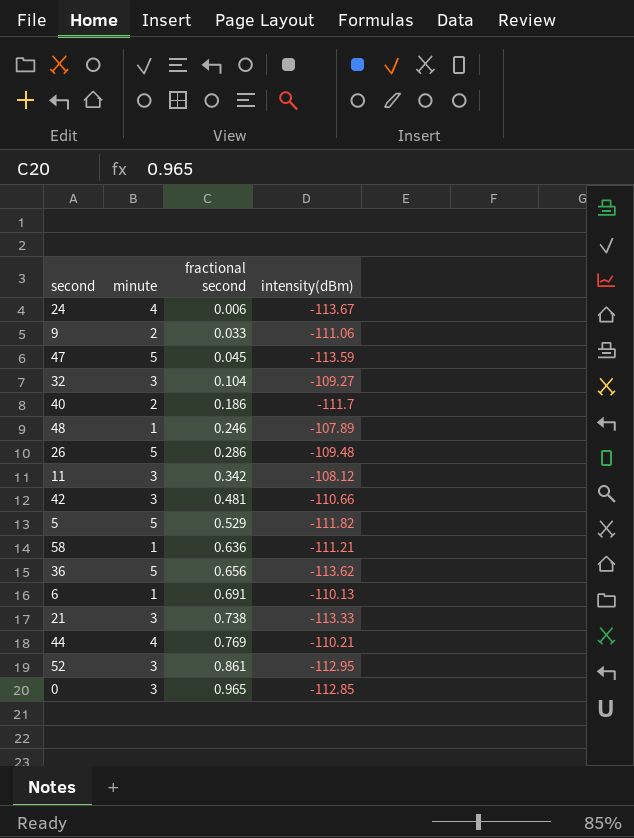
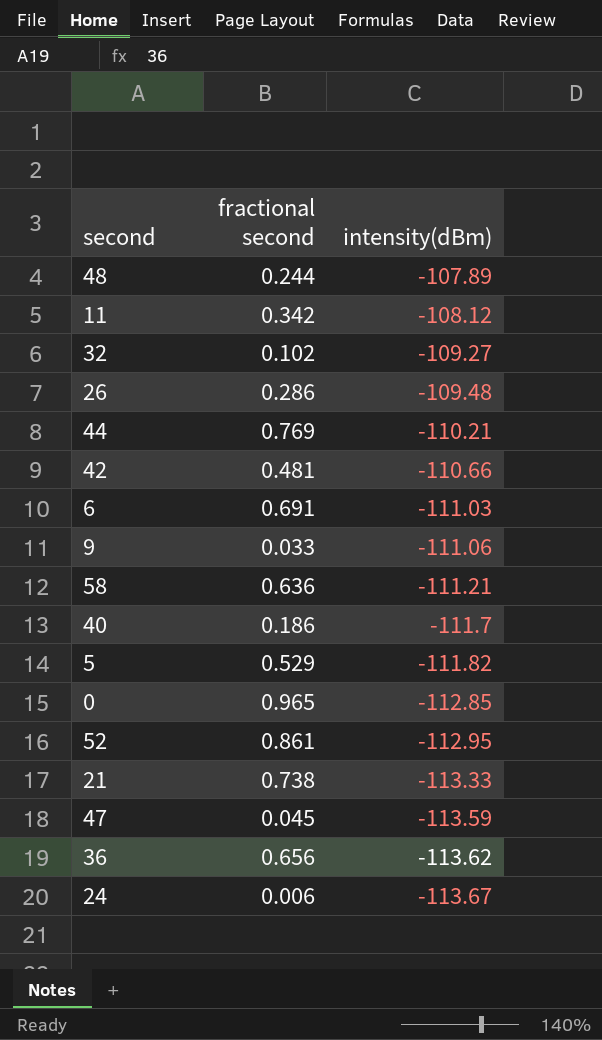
row order: fractional second ascending -> intensity(dBm) descending
column minute | position: 2 -> none
48 | fractional second: 0.246 -> 0.244
32 | fractional second: 0.104 -> 0.102
6 | intensity(dBm): -110.13 -> -111.03

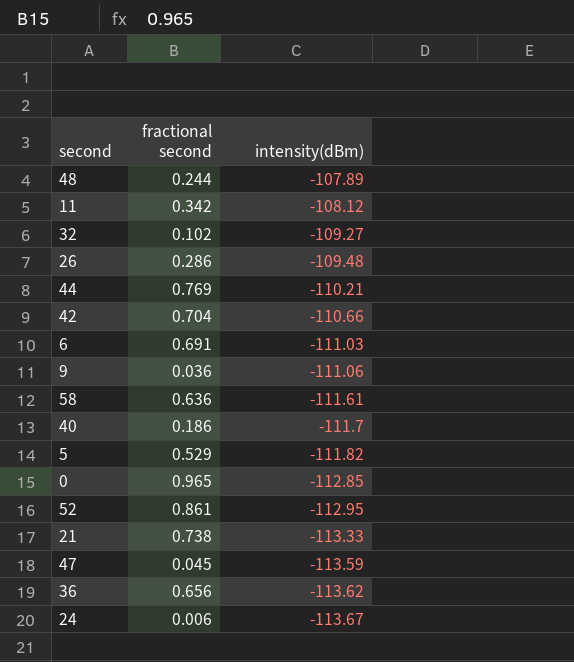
42 | fractional second: 0.481 -> 0.704
9 | fractional second: 0.033 -> 0.036
58 | intensity(dBm): -111.21 -> -111.61

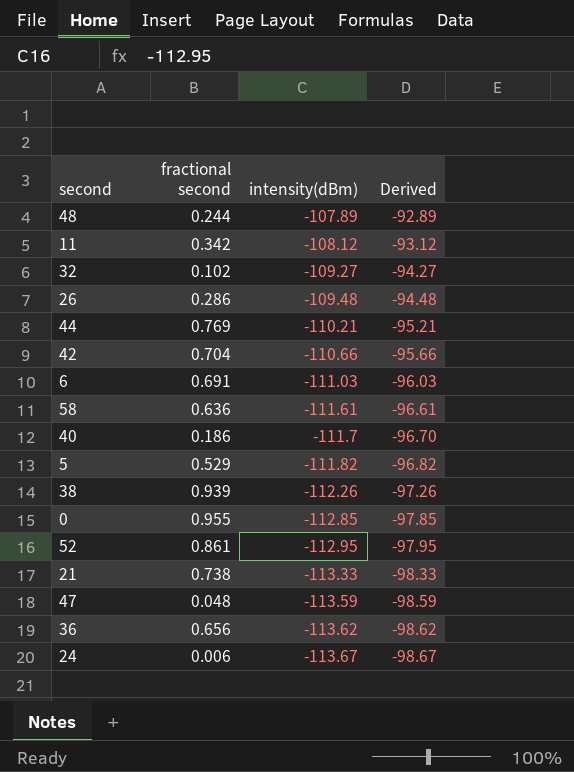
column Derived | formula: none -> [intensity(dBm)] + 15
row 9: 0.036 | -111.06 -> none
row 38: none -> 0.939 | -112.26 | -97.26
0 | fractional second: 0.965 -> 0.955
47 | fractional second: 0.045 -> 0.048

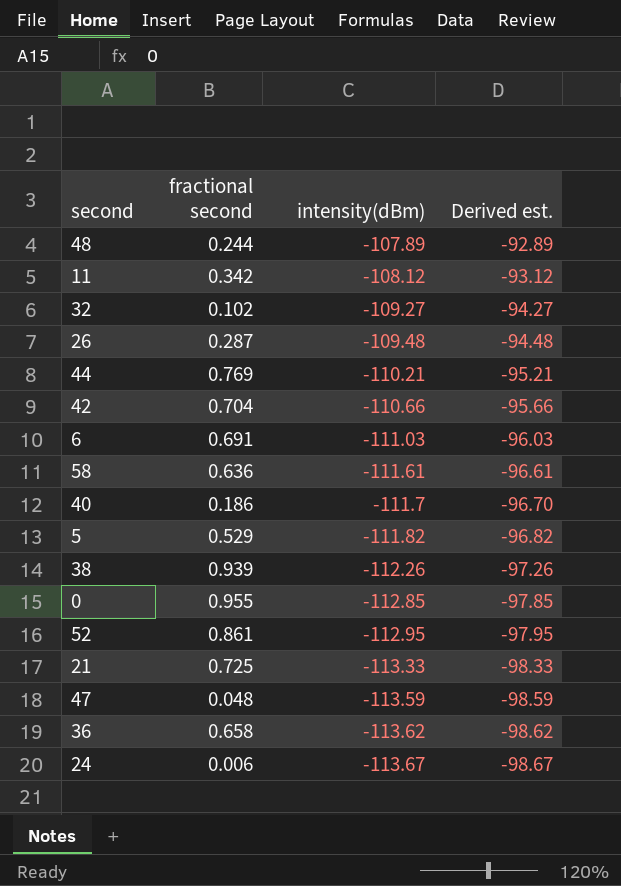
column name: Derived -> Derived est.
26 | fractional second: 0.286 -> 0.287
21 | fractional second: 0.738 -> 0.725
36 | fractional second: 0.656 -> 0.658

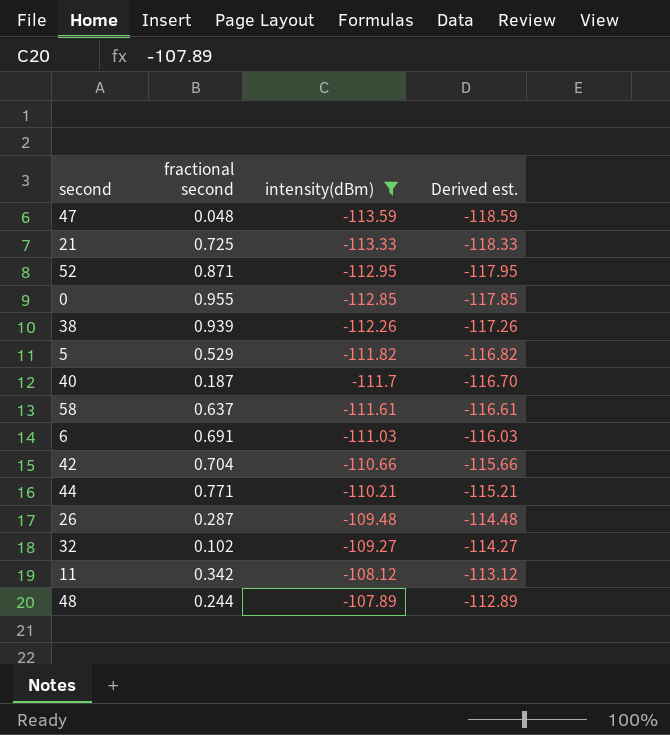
filter: none -> intensity(dBm) >= -113.59
row order: intensity(dBm) descending -> intensity(dBm) ascending
column Derived est. | formula: [intensity(dBm)] + 15 -> [intensity(dBm)] - 5
52 | fractional second: 0.861 -> 0.871
40 | fractional second: 0.186 -> 0.187
58 | fractional second: 0.636 -> 0.637
44 | fractional second: 0.769 -> 0.771

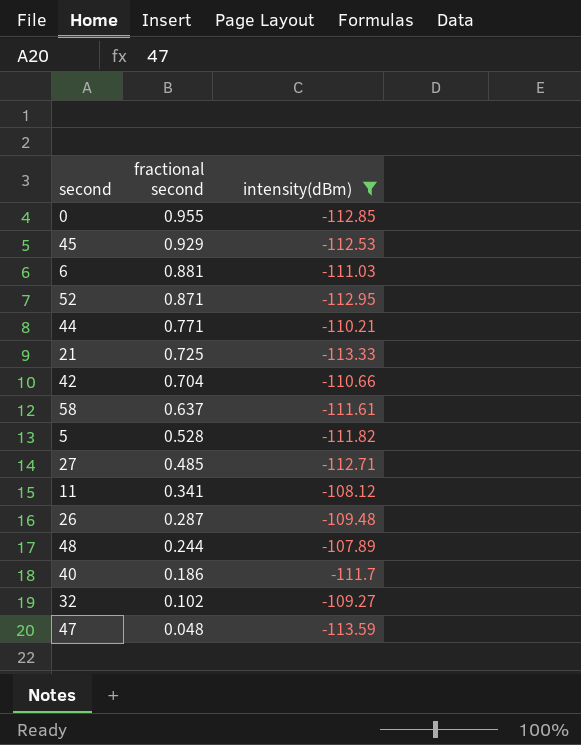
row order: intensity(dBm) ascending -> fractional second descending
column Derived est. | formula: [intensity(dBm)] - 5 -> none
row 38: 0.939 | -112.26 | -117.26 -> none
row 45: none -> 0.929 | -112.53
6 | fractional second: 0.691 -> 0.881
5 | fractional second: 0.529 -> 0.528
row 27: none -> 0.485 | -112.71
11 | fractional second: 0.342 -> 0.341
40 | fractional second: 0.187 -> 0.186

